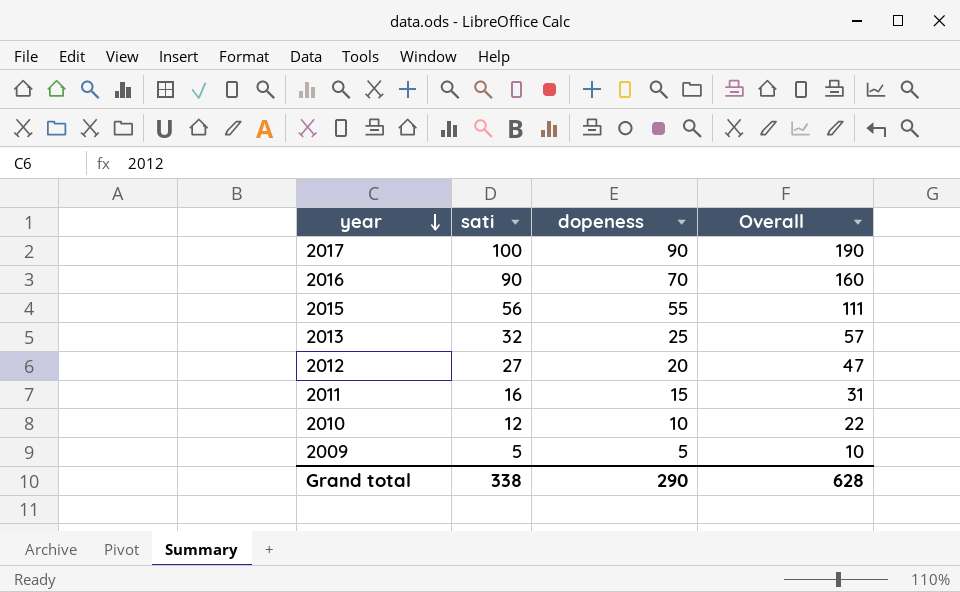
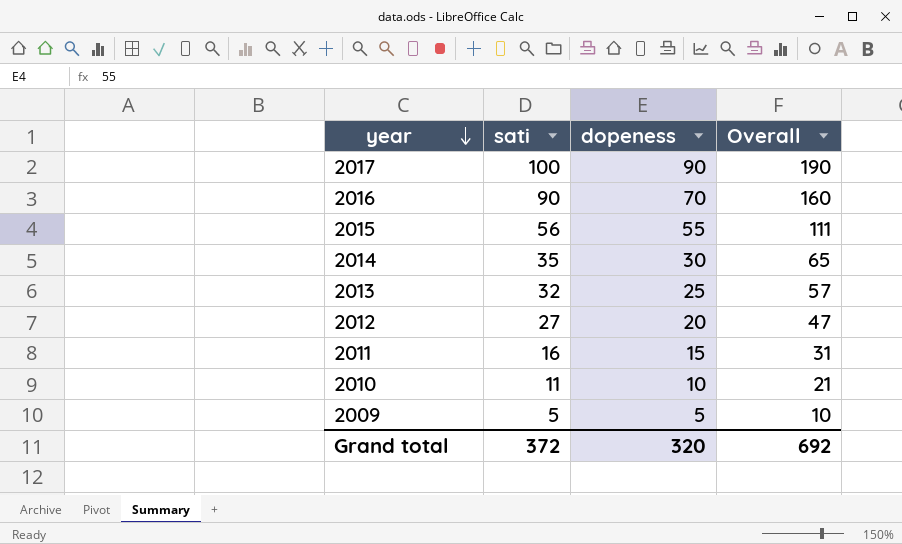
row 2014: none -> 35 | 30 | 65
2010 | sati: 12 -> 11
2010 | Overall: 22 -> 21
Grand total | sati: 338 -> 372
Grand total | dopeness: 290 -> 320
Grand total | Overall: 628 -> 692

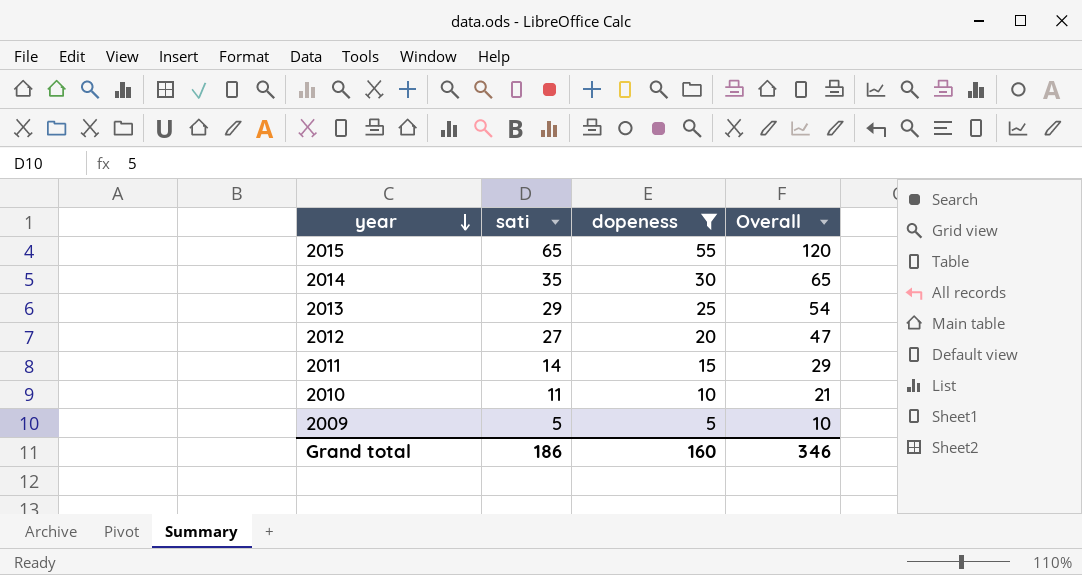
filter: none -> dopeness <= 55
2015 | sati: 56 -> 65
2015 | Overall: 111 -> 120
2013 | sati: 32 -> 29
2013 | Overall: 57 -> 54
2011 | sati: 16 -> 14
2011 | Overall: 31 -> 29
Grand total | sati: 372 -> 186
Grand total | dopeness: 320 -> 160
Grand total | Overall: 692 -> 346

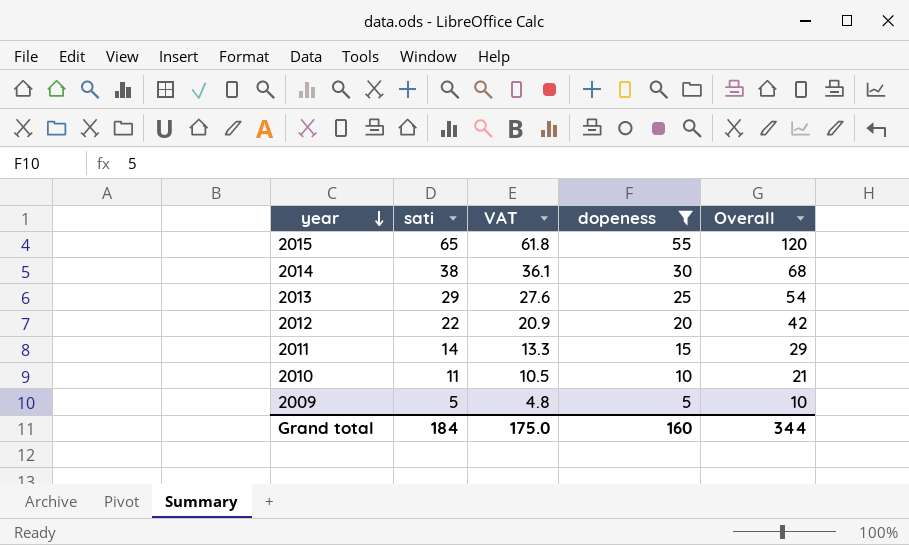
column VAT | formula: none -> [sati] * 0.95
2014 | sati: 35 -> 38
2014 | Overall: 65 -> 68
2012 | sati: 27 -> 22
2012 | Overall: 47 -> 42
Grand total | sati: 186 -> 184
Grand total | Overall: 346 -> 344

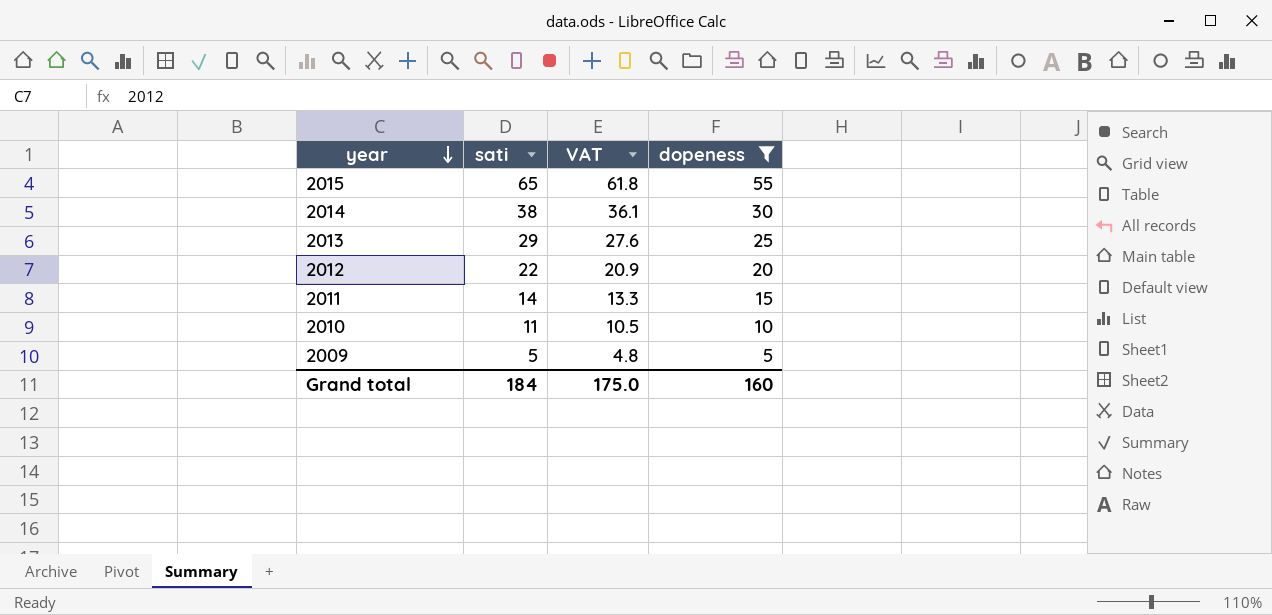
column Overall | formula: [sati] + [dopeness] -> none

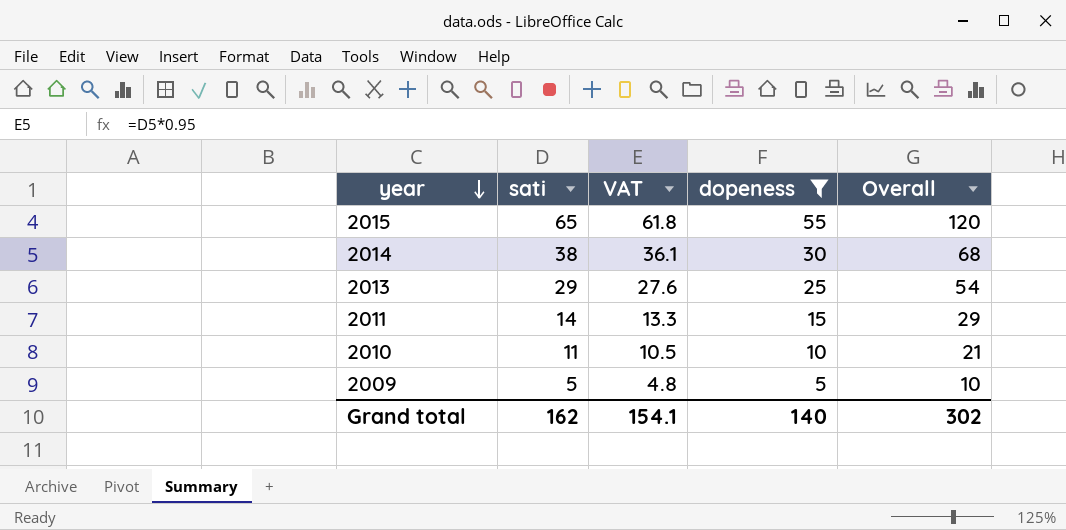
column Overall | formula: none -> [sati] + [dopeness]
row 2012: 22 | 20.9 | 20 -> none
Grand total | sati: 184 -> 162
Grand total | VAT: 175.0 -> 154.1
Grand total | dopeness: 160 -> 140

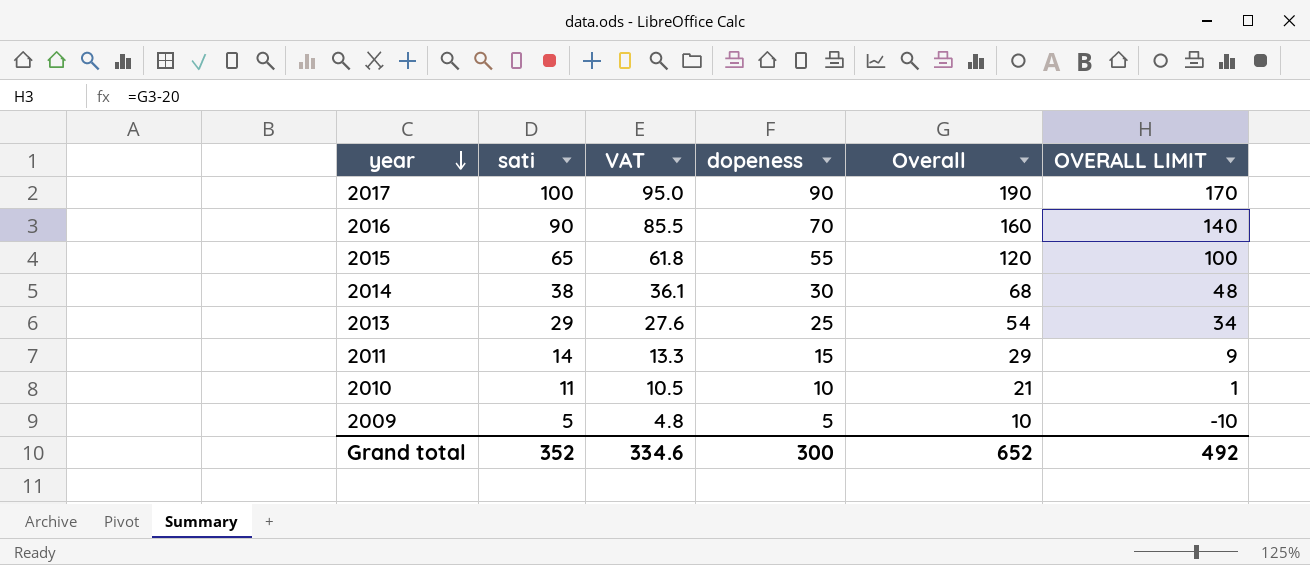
filter: dopeness <= 55 -> none
column OVERALL LIMIT | formula: none -> [Overall] - 20
Grand total | sati: 162 -> 352
Grand total | VAT: 154.1 -> 334.6
Grand total | dopeness: 140 -> 300
Grand total | Overall: 302 -> 652

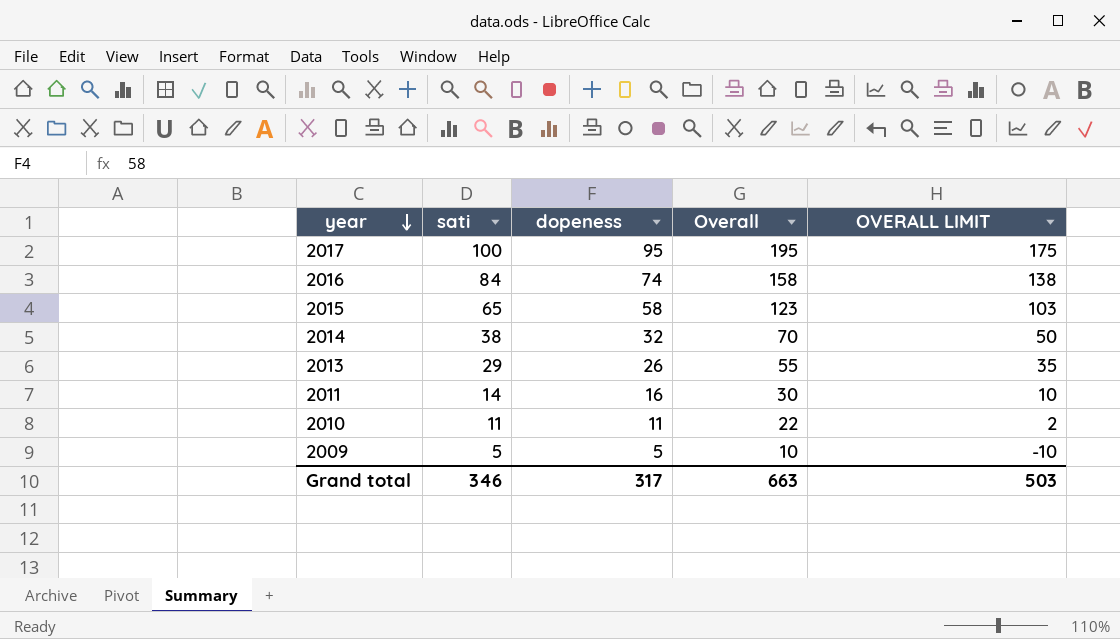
column VAT | formula: [sati] * 0.95 -> none
2017 | dopeness: 90 -> 95
2017 | Overall: 190 -> 195
2017 | OVERALL LIMIT: 170 -> 175
2016 | sati: 90 -> 84
2016 | dopeness: 70 -> 74
2016 | Overall: 160 -> 158
2016 | OVERALL LIMIT: 140 -> 138
2015 | dopeness: 55 -> 58
2015 | Overall: 120 -> 123
2015 | OVERALL LIMIT: 100 -> 103
2014 | dopeness: 30 -> 32
2014 | Overall: 68 -> 70
2014 | OVERALL LIMIT: 48 -> 50
2013 | dopeness: 25 -> 26
2013 | Overall: 54 -> 55
2013 | OVERALL LIMIT: 34 -> 35
2011 | dopeness: 15 -> 16
2011 | Overall: 29 -> 30
2011 | OVERALL LIMIT: 9 -> 10
2010 | dopeness: 10 -> 11
2010 | Overall: 21 -> 22
2010 | OVERALL LIMIT: 1 -> 2
Grand total | sati: 352 -> 346
Grand total | dopeness: 300 -> 317
Grand total | Overall: 652 -> 663
Grand total | OVERALL LIMIT: 492 -> 503

